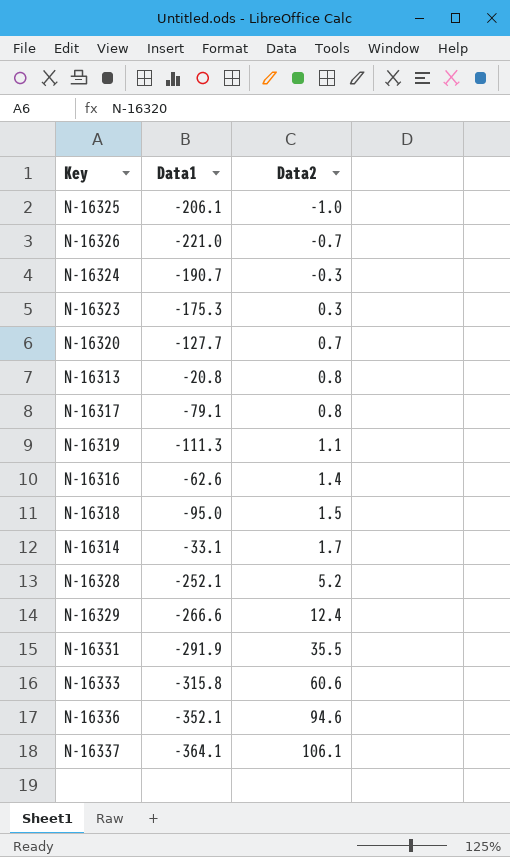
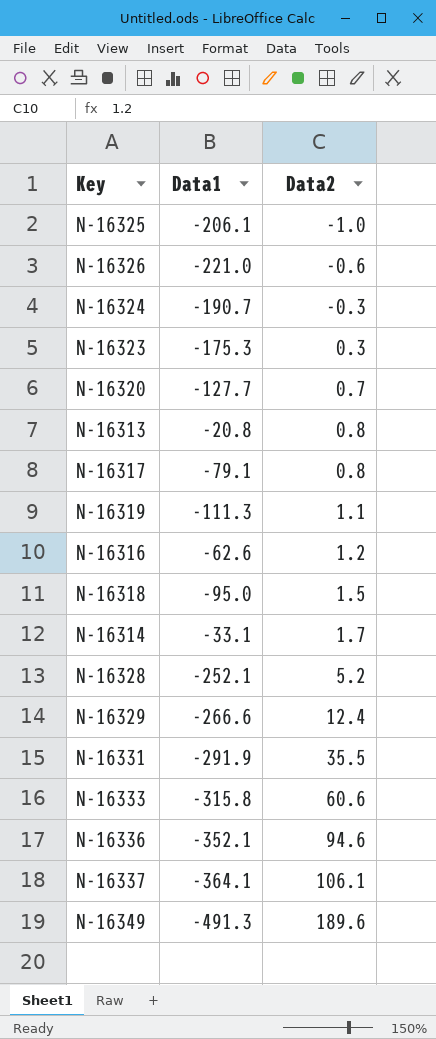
N-16326 | Data2: -0.7 -> -0.6
N-16316 | Data2: 1.4 -> 1.2
row N-16349: none -> -491.3 | 189.6

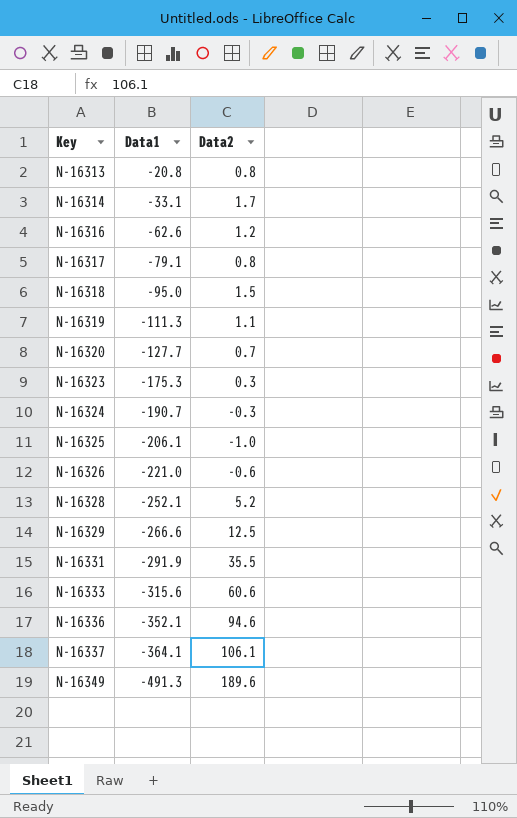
row order: Data2 ascending -> Key ascending
N-16329 | Data2: 12.4 -> 12.5
N-16333 | Data1: -315.8 -> -315.6

